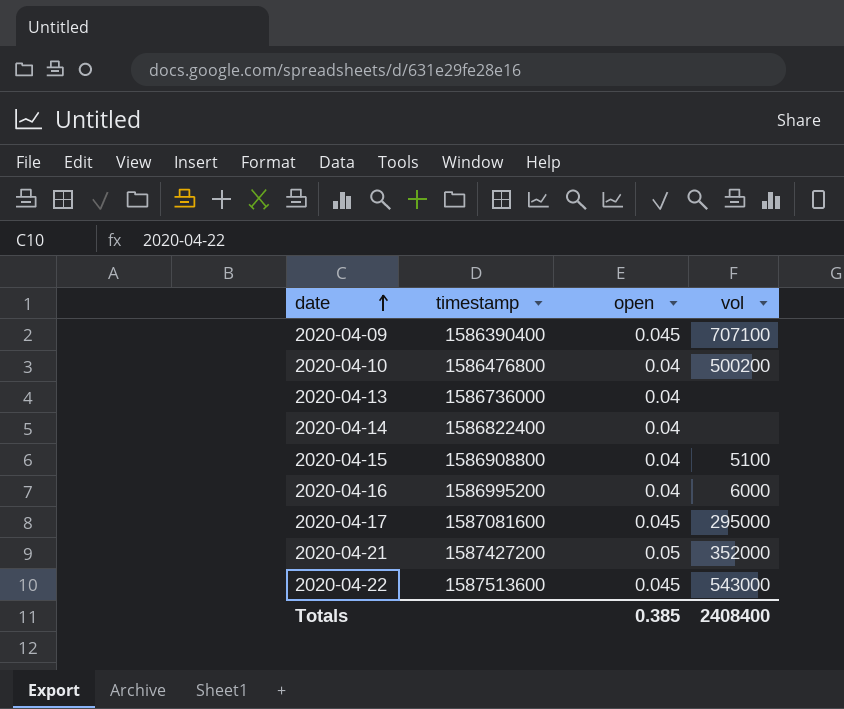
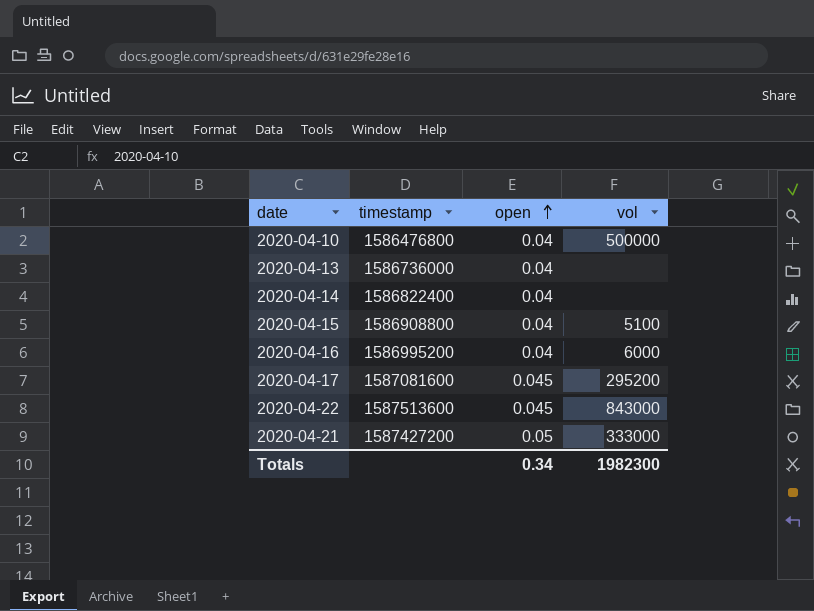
row order: date ascending -> open ascending
row 2020-04-09: 1586390400 | 0.045 | 707100 -> none
2020-04-10 | vol: 500200 -> 500000
2020-04-17 | vol: 295000 -> 295200
2020-04-22 | vol: 543000 -> 843000
2020-04-21 | vol: 352000 -> 333000
Totals | open: 0.385 -> 0.34
Totals | vol: 2408400 -> 1982300

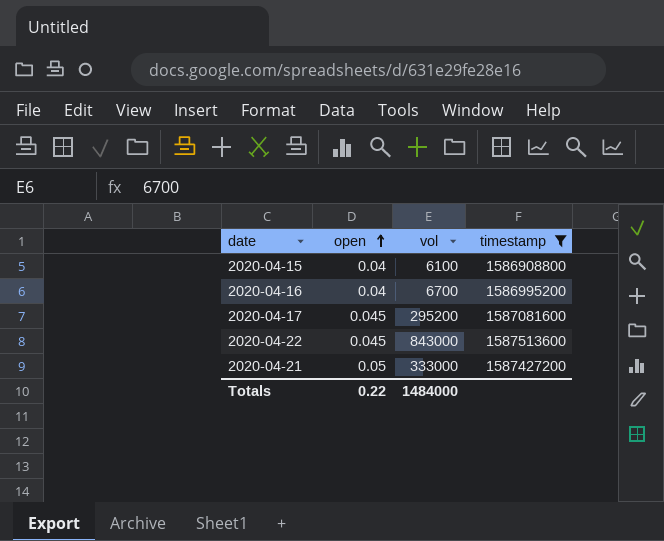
filter: none -> timestamp >= 1586908800
column timestamp | position: 2 -> 4
2020-04-15 | vol: 5100 -> 6100
2020-04-16 | vol: 6000 -> 6700
Totals | open: 0.34 -> 0.22
Totals | vol: 1982300 -> 1484000

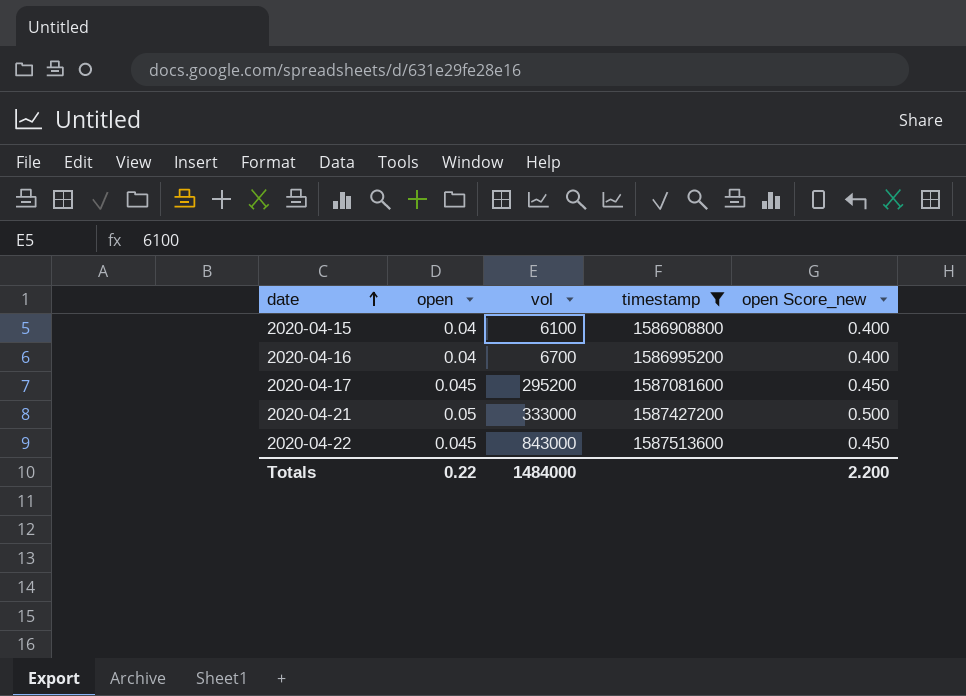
row order: open ascending -> date ascending
column open Score_new | formula: none -> [open] * 10

